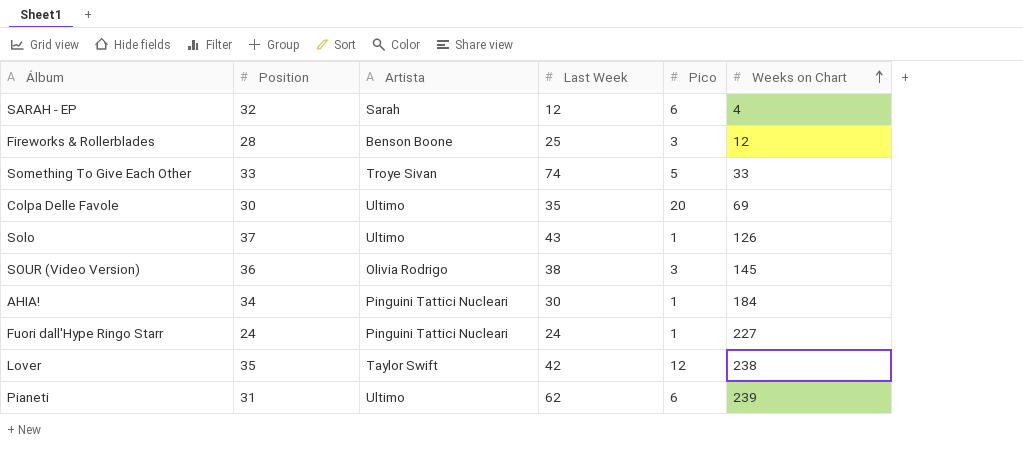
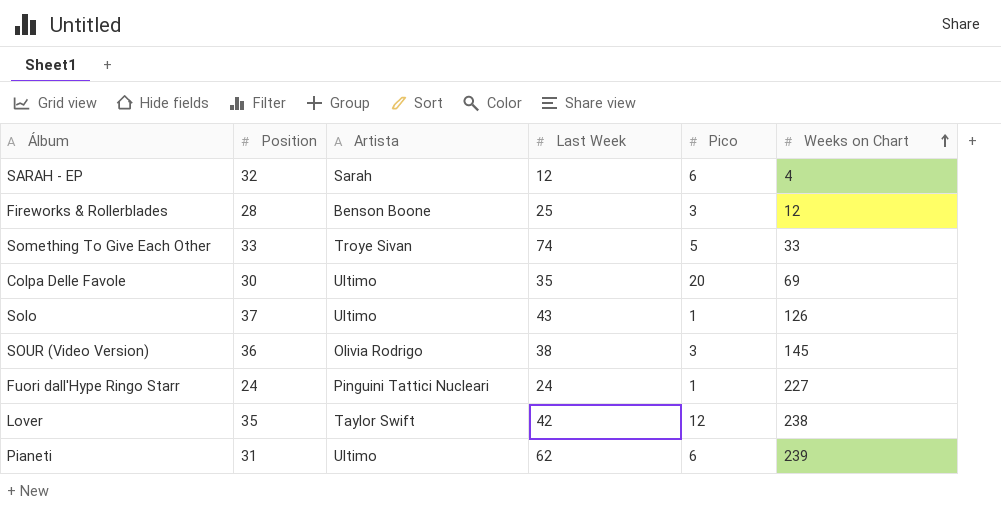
row AHIA!: 34 | Pinguini Tattici Nucleari | 30 | 1 | 184 -> none

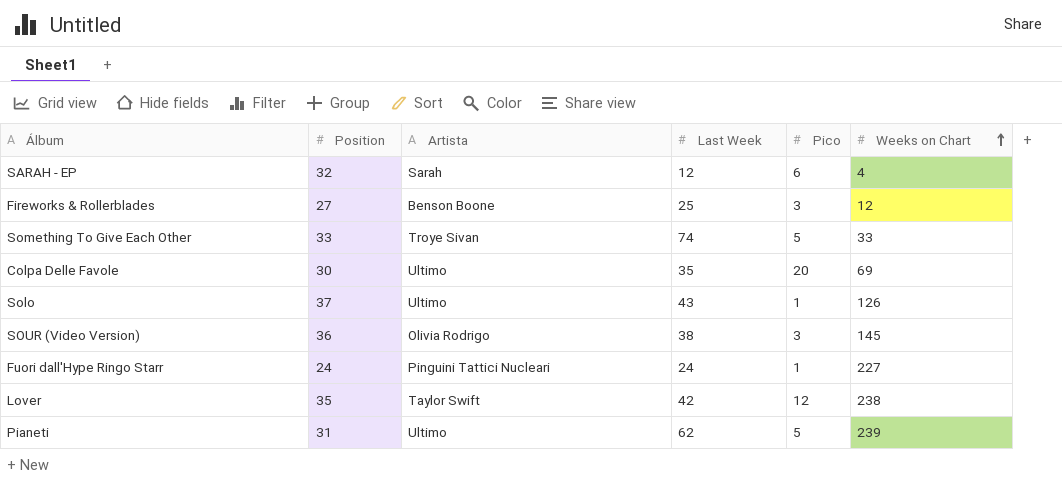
Fireworks & Rollerblades | Position: 28 -> 27
Pianeti | Pico: 6 -> 5

